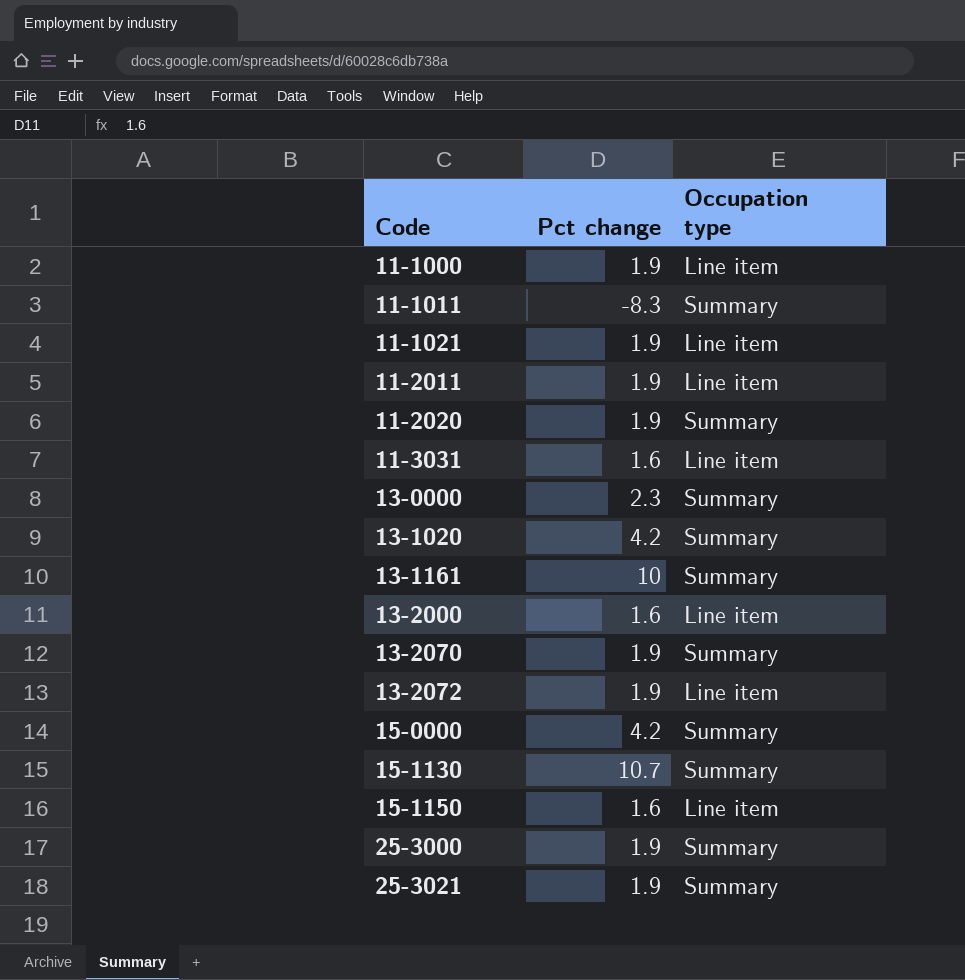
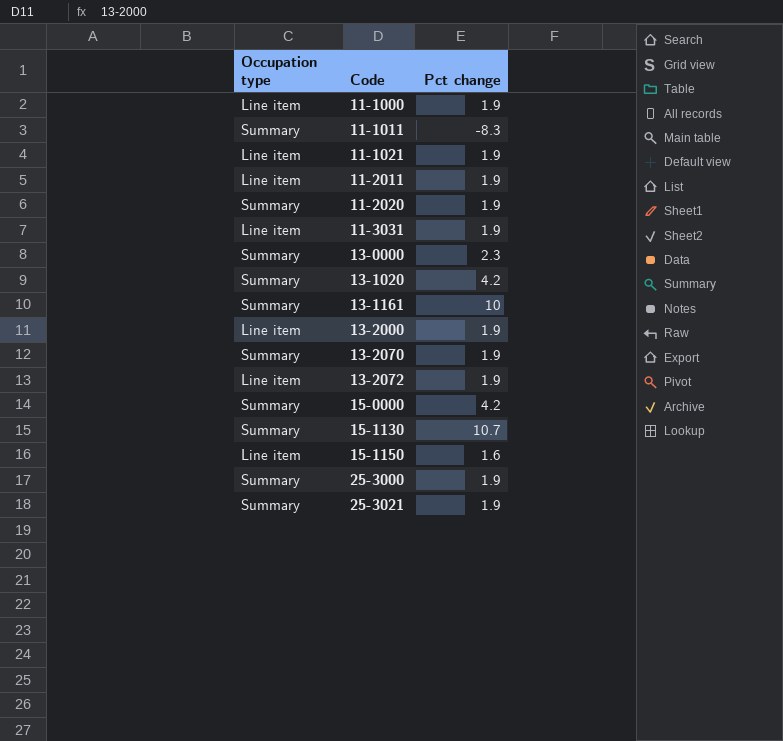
column Occupation type | position: 3 -> 1
11-3031 | Pct change: 1.6 -> 1.9
13-2000 | Pct change: 1.6 -> 1.9

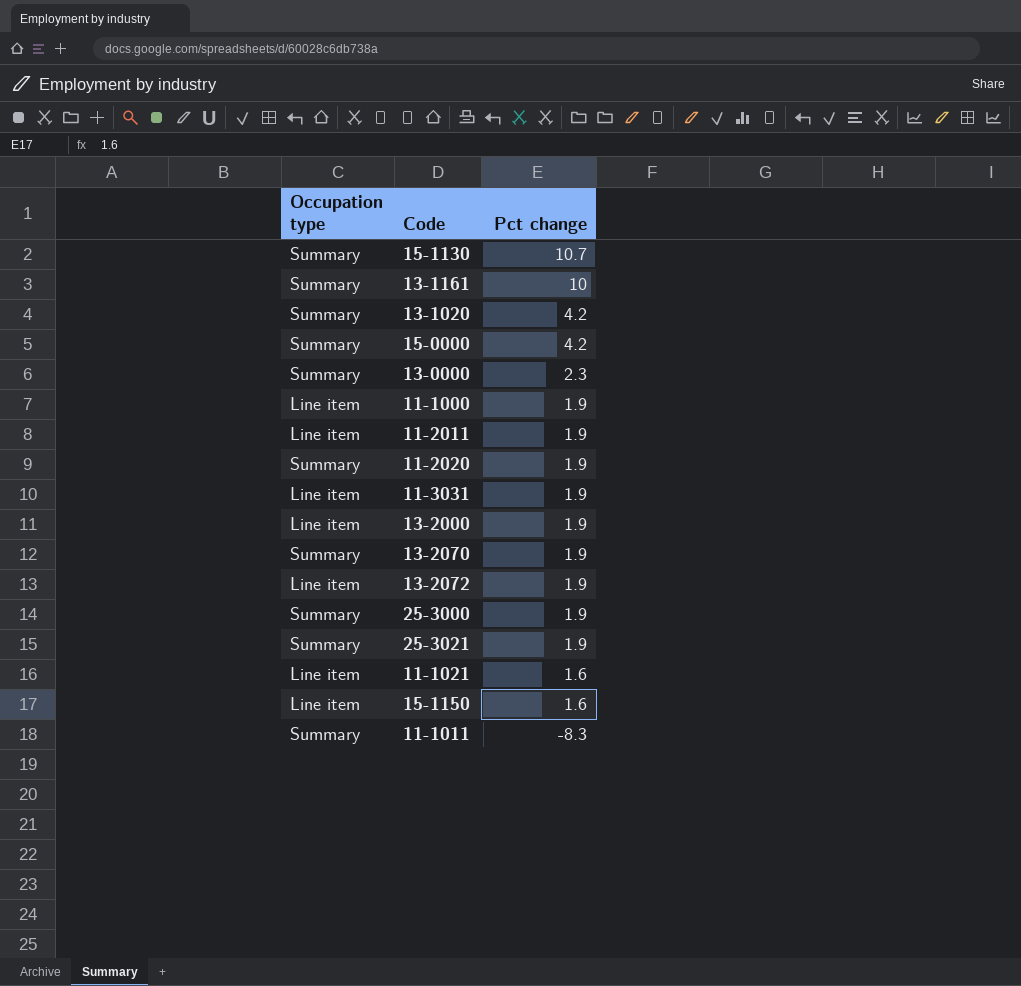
row order: Code ascending -> Pct change descending
11-1021 | Pct change: 1.9 -> 1.6

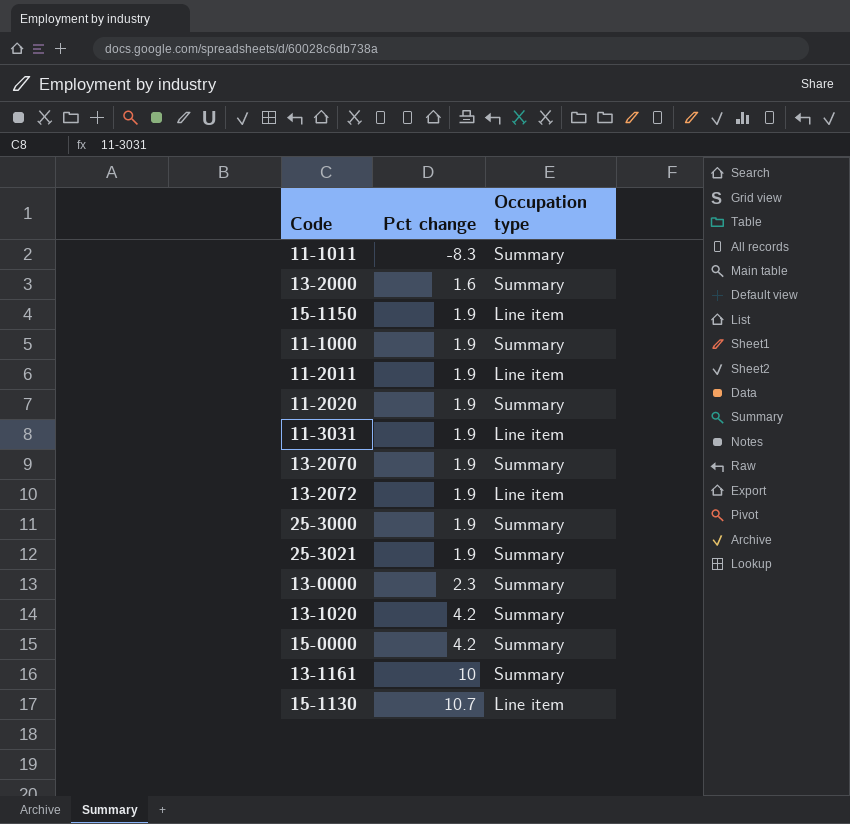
row order: Pct change descending -> Pct change ascending
column Occupation type | position: 1 -> 3
row 11-1021: Line item | 1.6 -> none
13-2000 | Pct change: 1.9 -> 1.6
13-2000 | Occupation type: Line item -> Summary
15-1150 | Pct change: 1.6 -> 1.9
11-1000 | Occupation type: Line item -> Summary
15-1130 | Occupation type: Summary -> Line item

